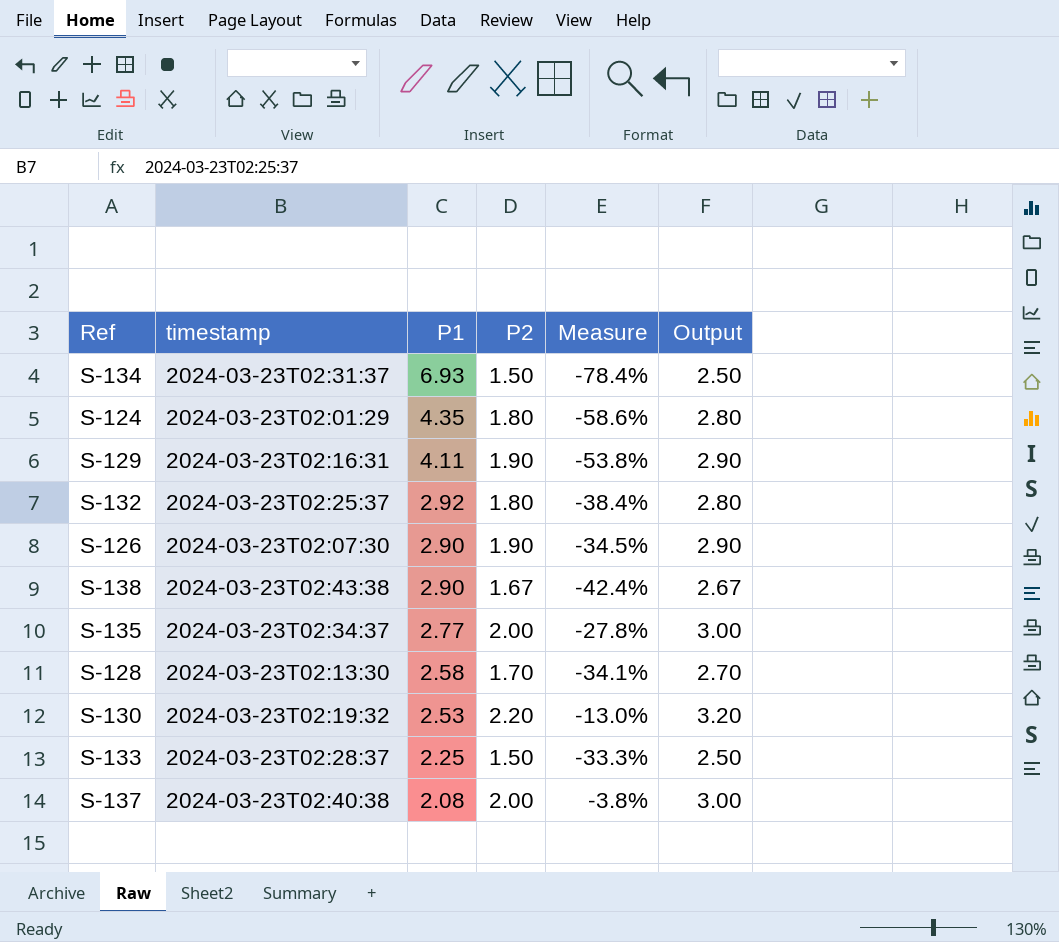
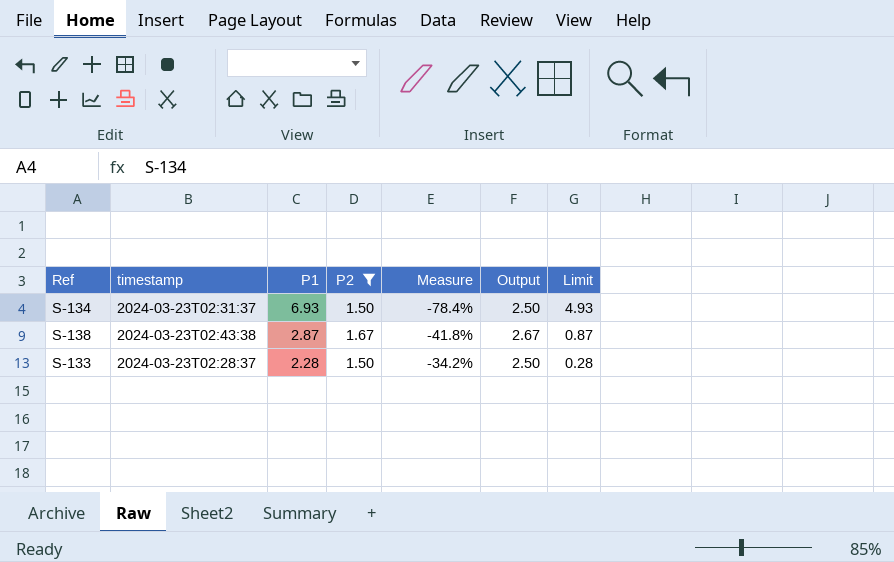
filter: none -> P2 <= 1.67
column Limit | formula: none -> [P1] - 2
S-138 | P1: 2.90 -> 2.87
S-138 | Measure: -42.4% -> -41.8%
S-133 | P1: 2.25 -> 2.28
S-133 | Measure: -33.3% -> -34.2%

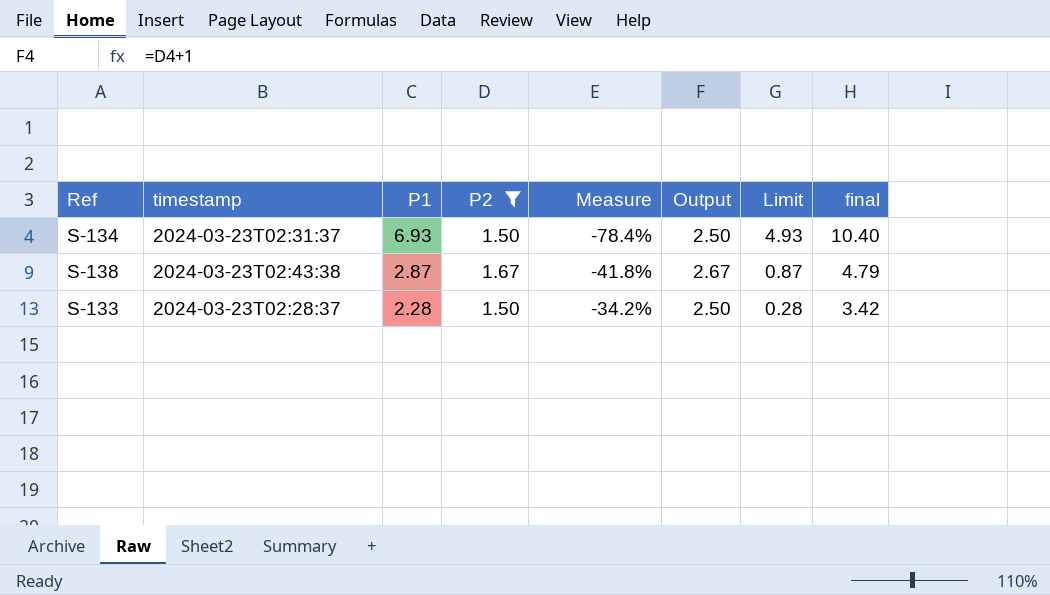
column final | formula: none -> [P1] * [P2]

